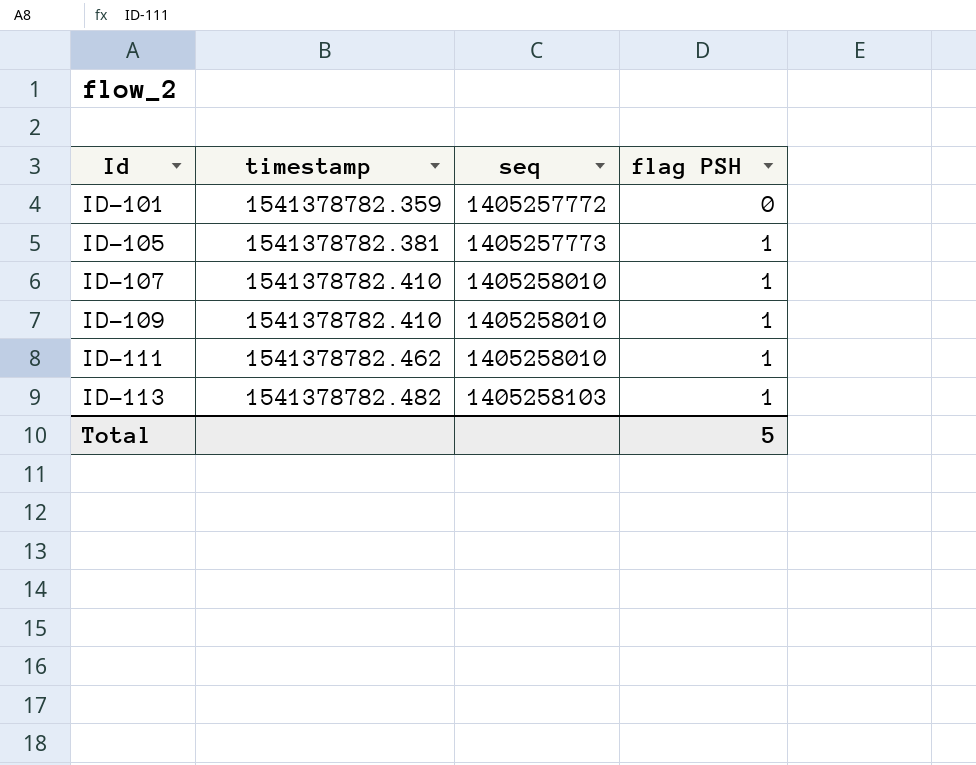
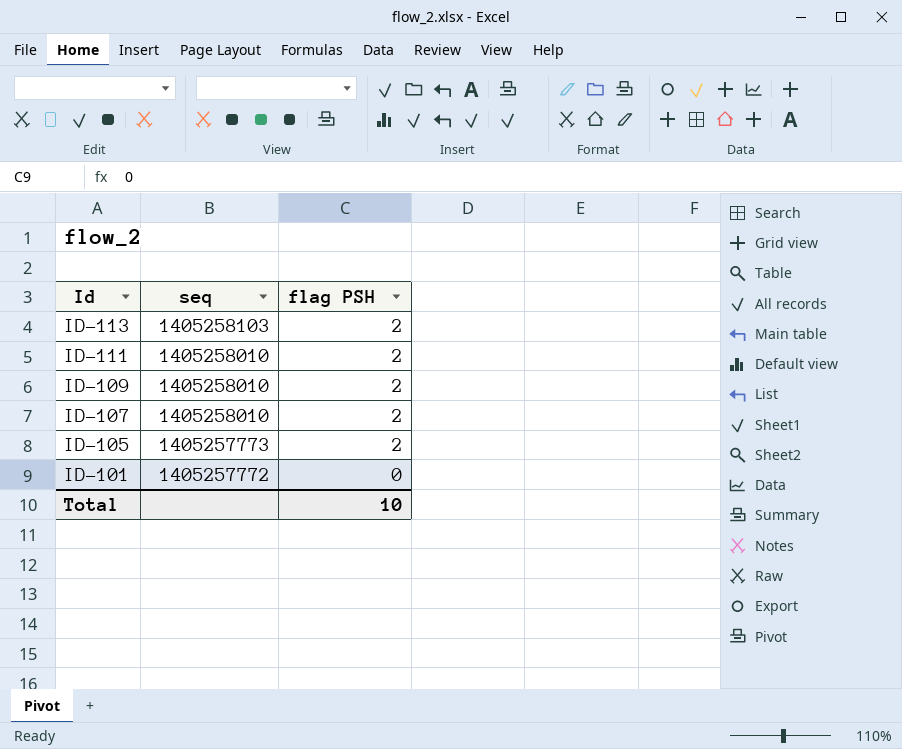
row order: Id ascending -> Id descending
column timestamp | position: 2 -> none
ID-113 | flag PSH: 1 -> 2
ID-111 | flag PSH: 1 -> 2
ID-109 | flag PSH: 1 -> 2
ID-107 | flag PSH: 1 -> 2
ID-105 | flag PSH: 1 -> 2
Total | flag PSH: 5 -> 10

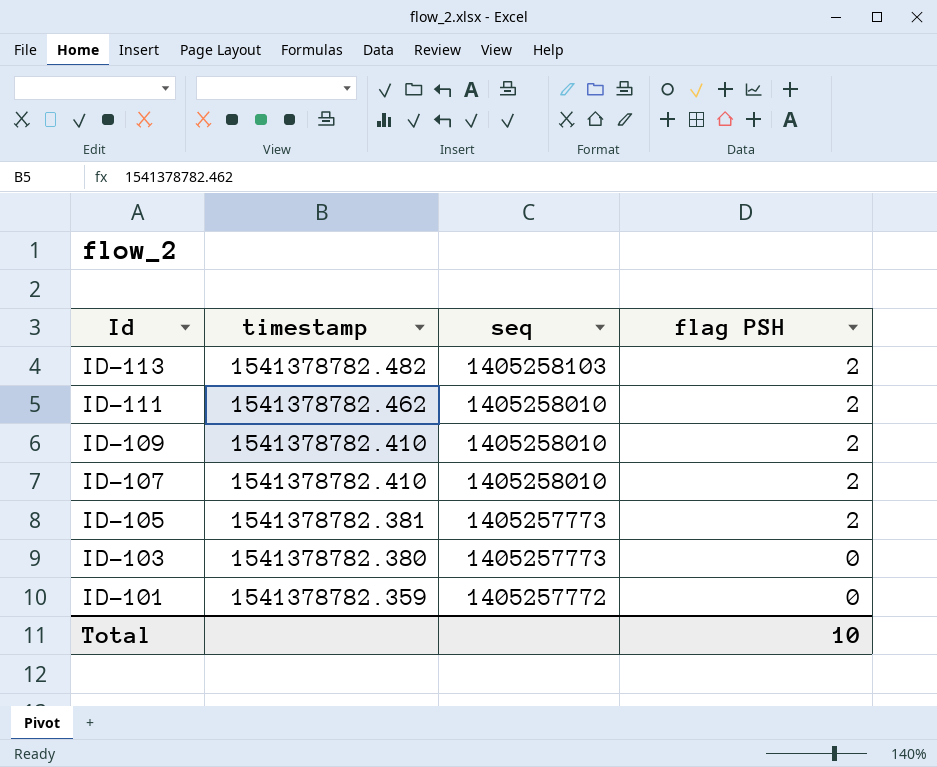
column timestamp | position: none -> 2
row ID-103: none -> 1541378782.380 | 1405257773 | 0

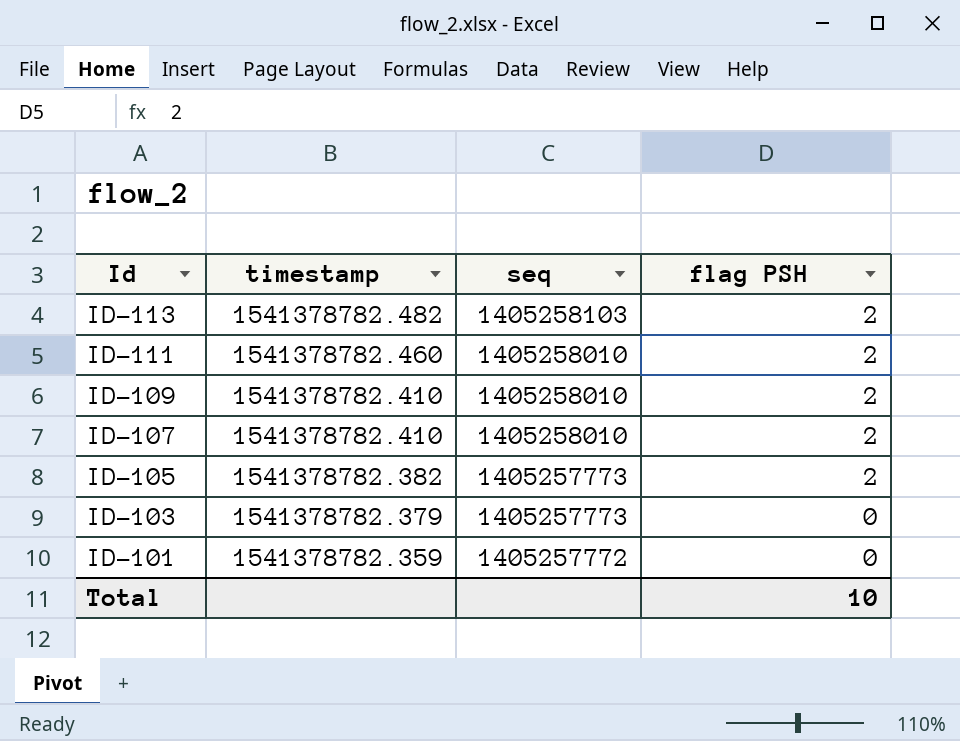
ID-111 | timestamp: 1541378782.462 -> 1541378782.460
ID-105 | timestamp: 1541378782.381 -> 1541378782.382
ID-103 | timestamp: 1541378782.380 -> 1541378782.379

